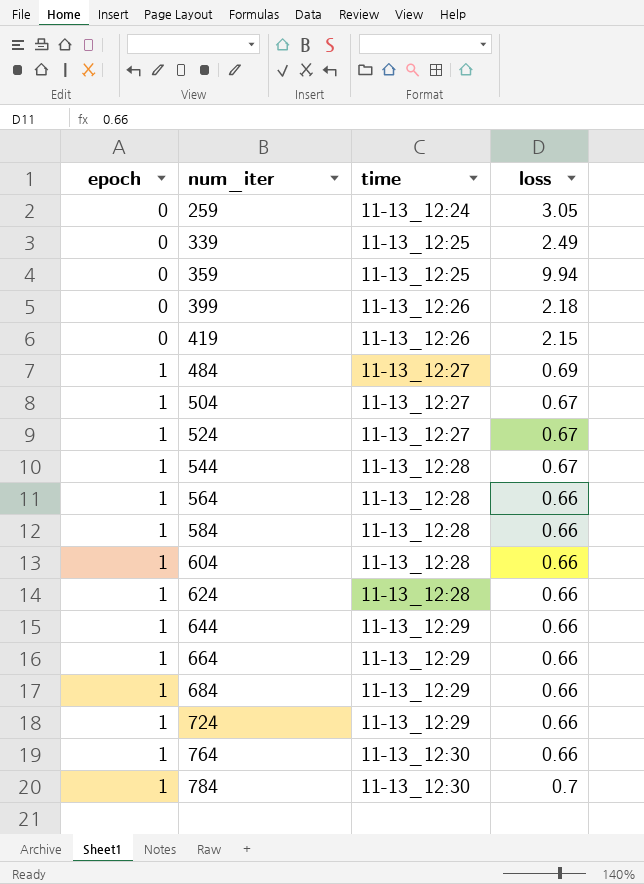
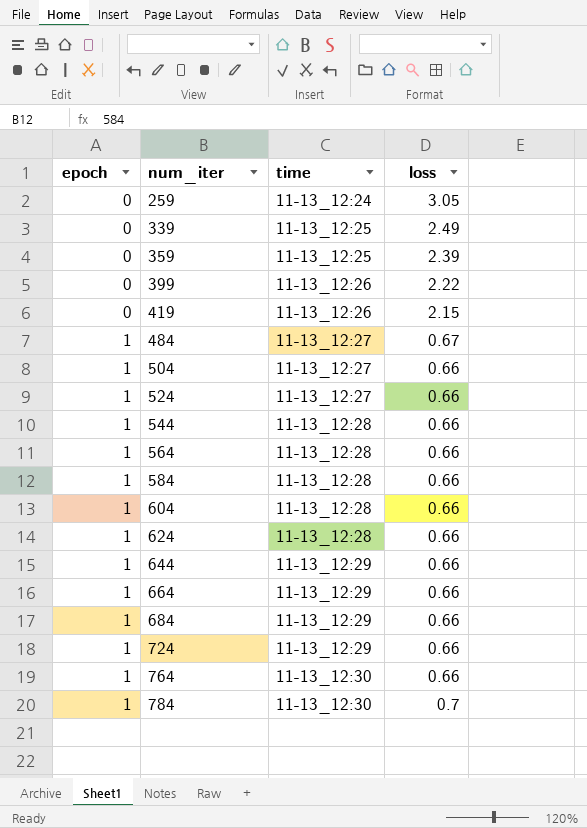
359 | loss: 9.94 -> 2.39
399 | loss: 2.18 -> 2.22
484 | loss: 0.69 -> 0.67
504 | loss: 0.67 -> 0.66
524 | loss: 0.67 -> 0.66
544 | loss: 0.67 -> 0.66

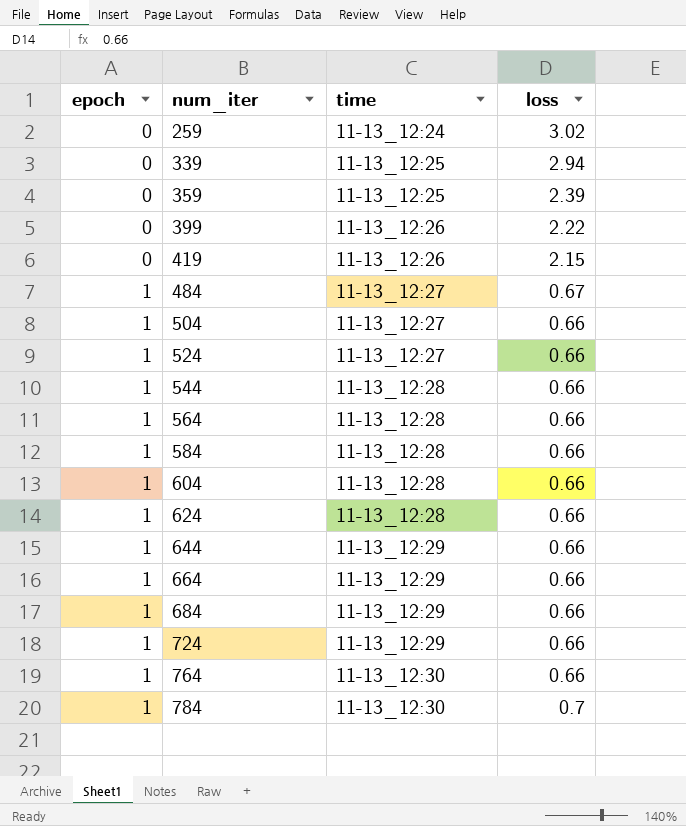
259 | loss: 3.05 -> 3.02
339 | loss: 2.49 -> 2.94

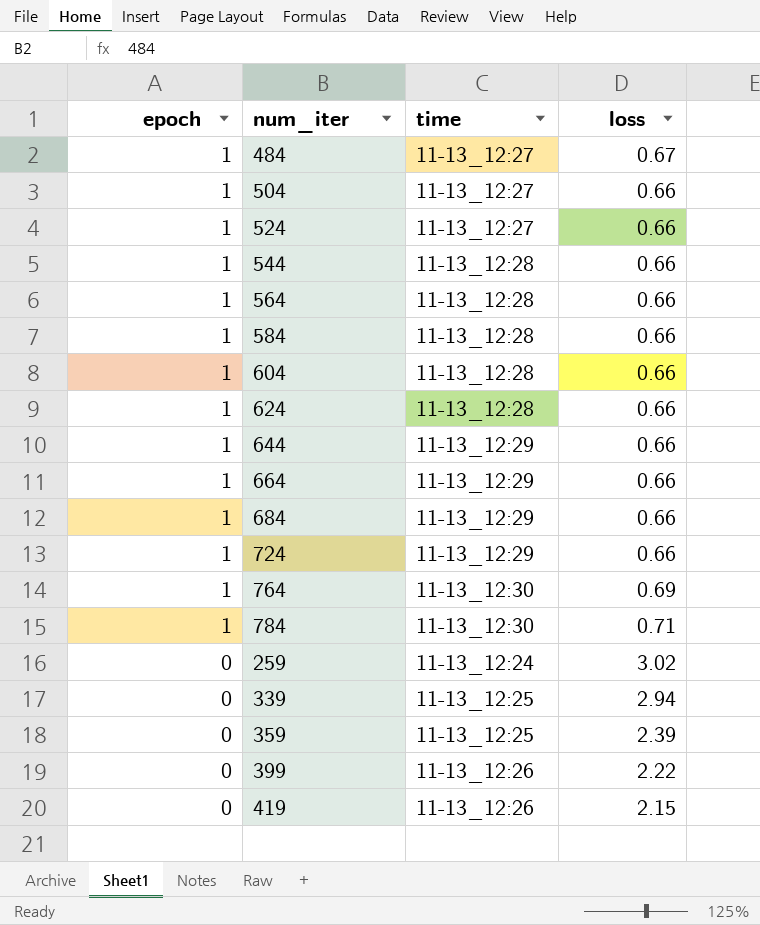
row order: epoch ascending -> epoch descending
764 | loss: 0.66 -> 0.69
784 | loss: 0.7 -> 0.71

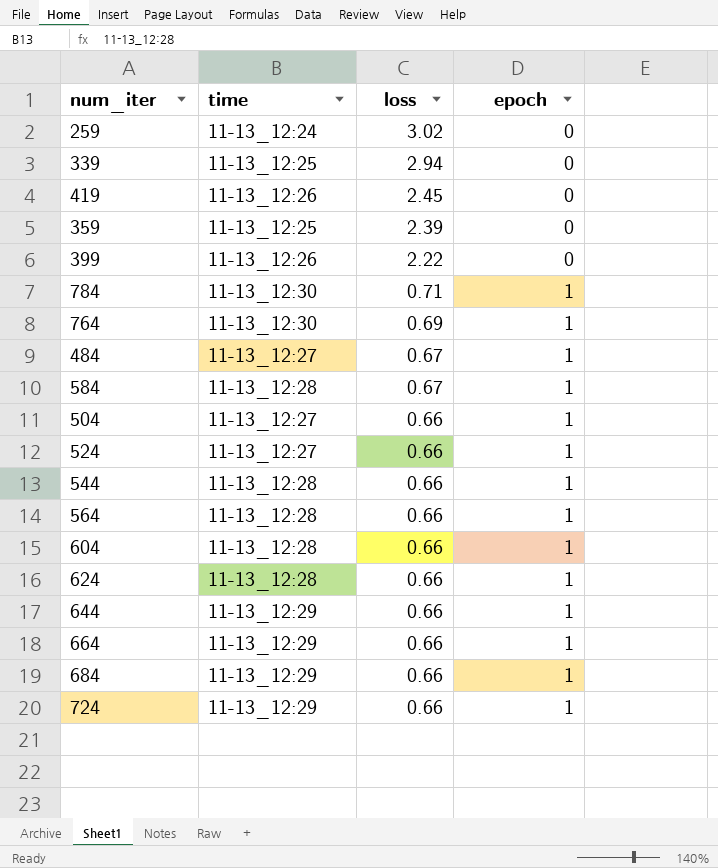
row order: epoch descending -> loss descending
column epoch | position: 1 -> 4
419 | loss: 2.15 -> 2.45
584 | loss: 0.66 -> 0.67

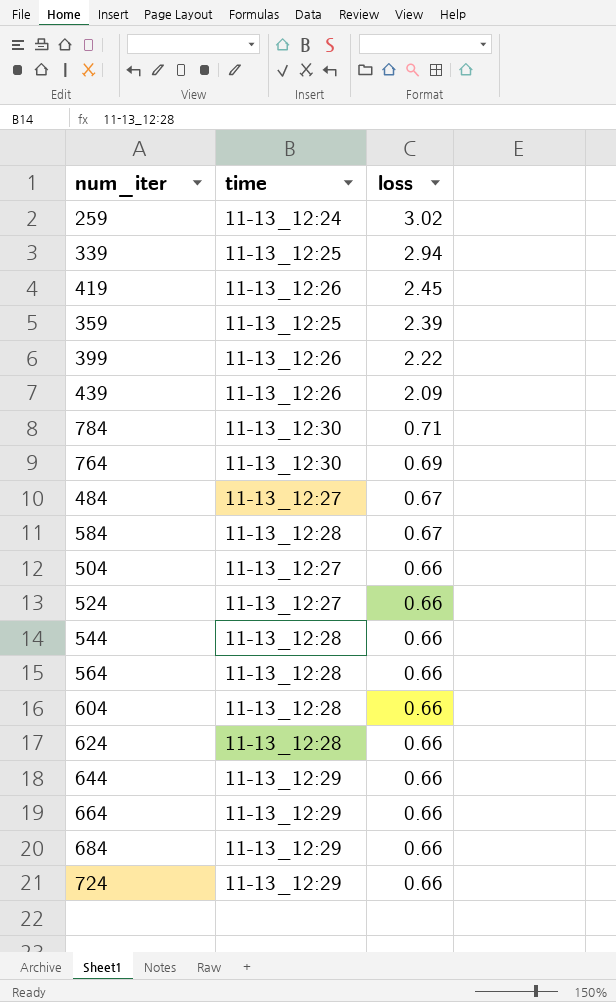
column epoch | position: 4 -> none
row 439: none -> 11-13_12:26 | 2.09

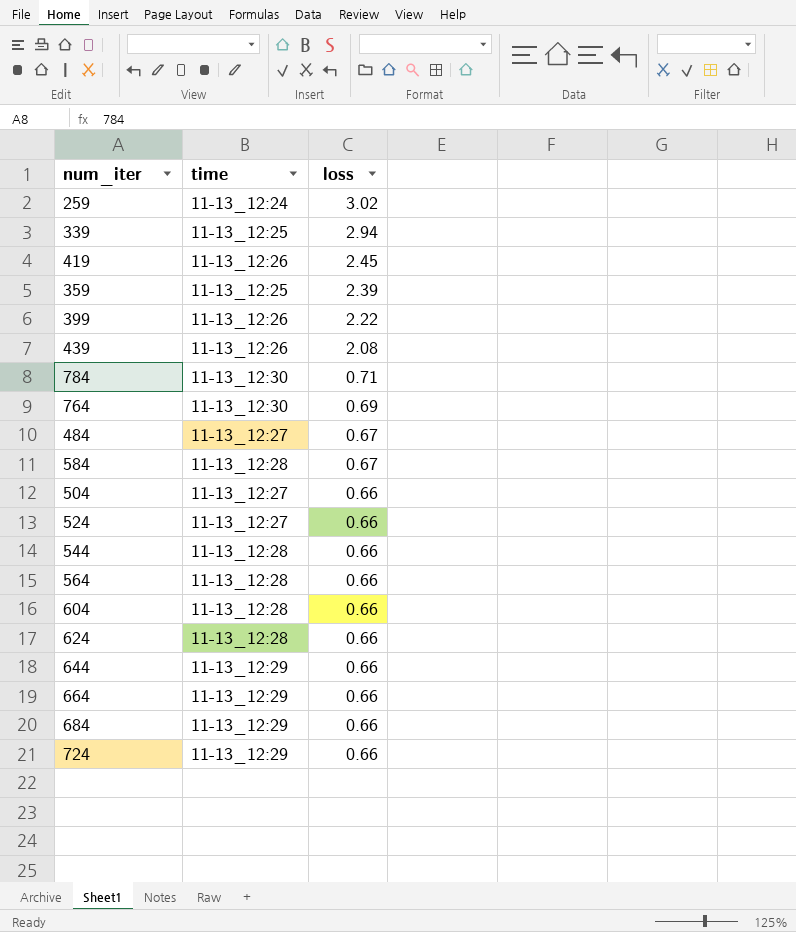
439 | loss: 2.09 -> 2.08

